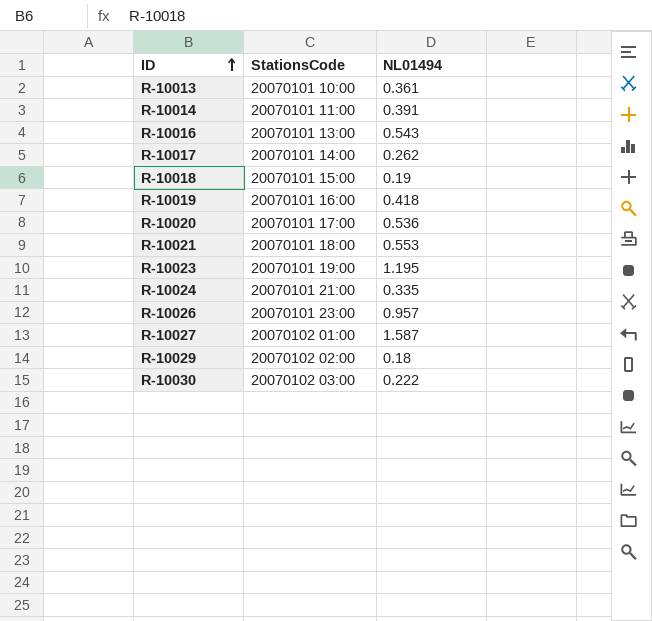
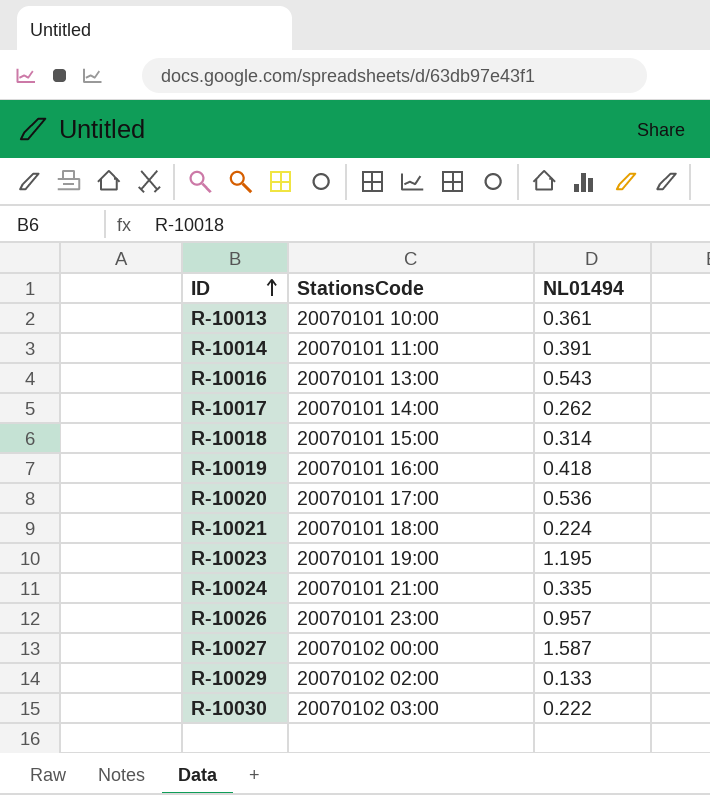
R-10018 | NL01494: 0.19 -> 0.314
R-10021 | NL01494: 0.553 -> 0.224
R-10027 | StationsCode: 20070102 01:00 -> 20070102 00:00
R-10029 | NL01494: 0.18 -> 0.133

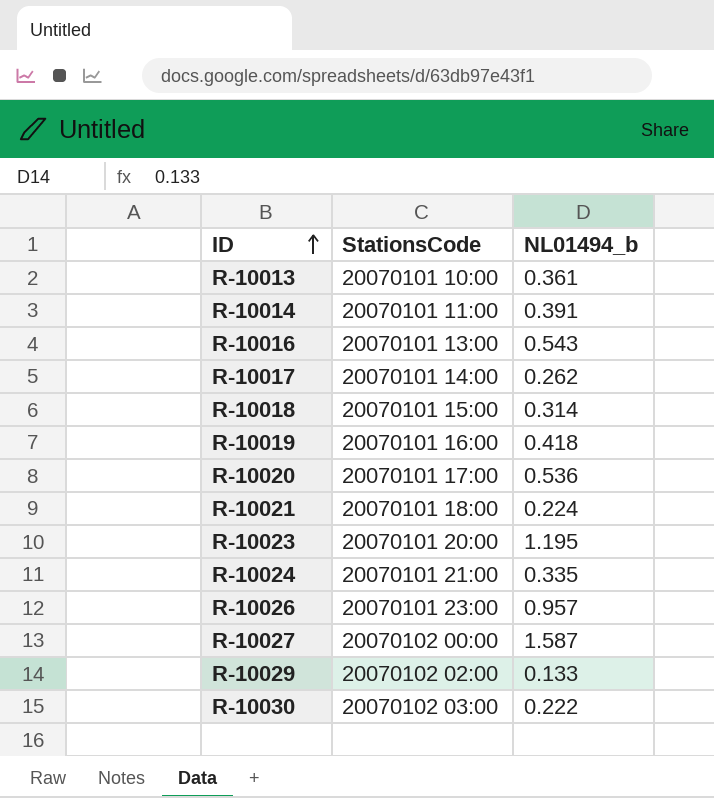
column name: NL01494 -> NL01494_b
R-10023 | StationsCode: 20070101 19:00 -> 20070101 20:00

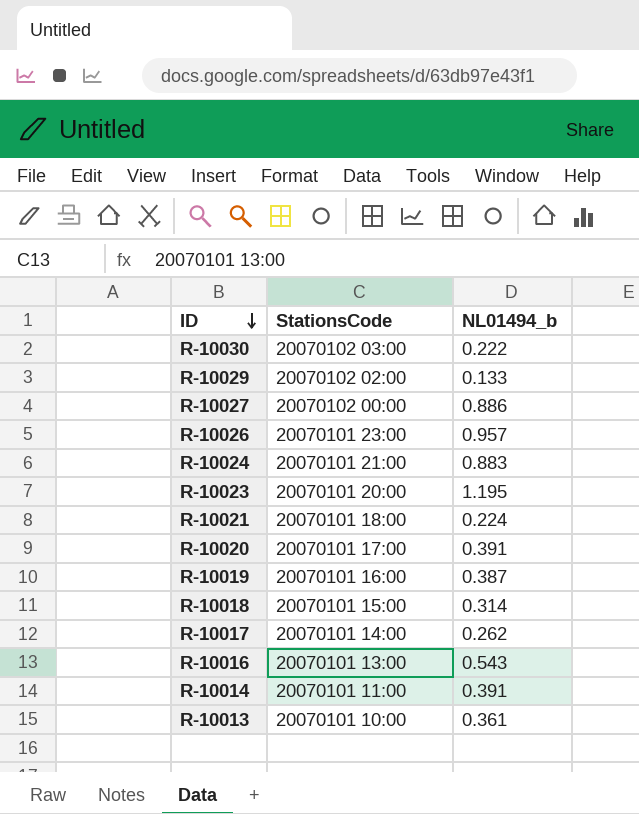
row order: ID ascending -> ID descending
R-10027 | NL01494_b: 1.587 -> 0.886
R-10024 | NL01494_b: 0.335 -> 0.883
R-10020 | NL01494_b: 0.536 -> 0.391
R-10019 | NL01494_b: 0.418 -> 0.387

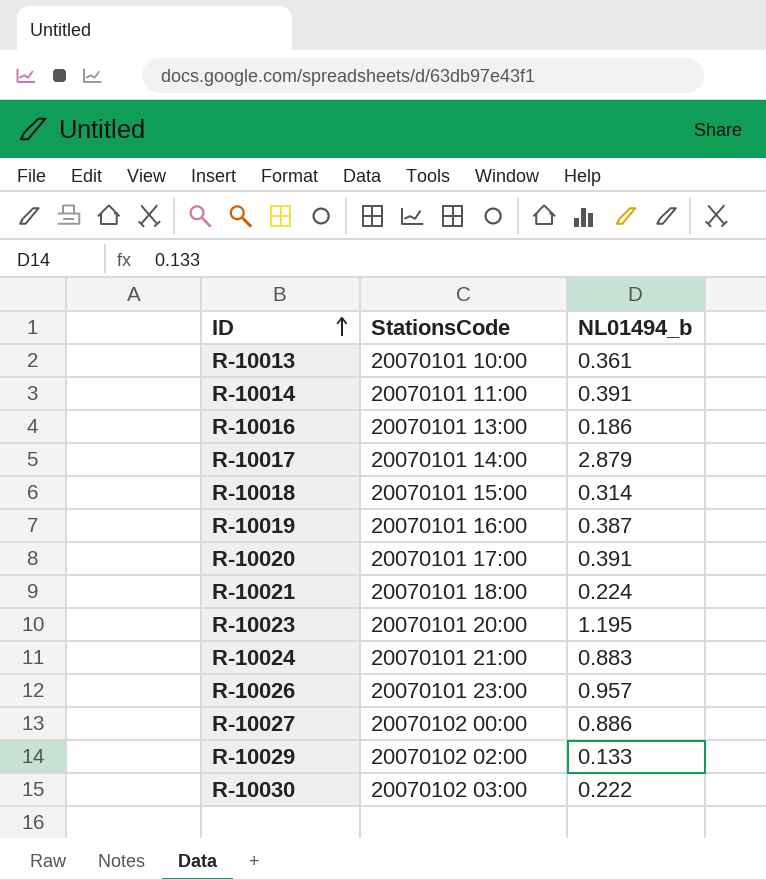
row order: ID descending -> ID ascending
R-10016 | NL01494_b: 0.543 -> 0.186
R-10017 | NL01494_b: 0.262 -> 2.879

